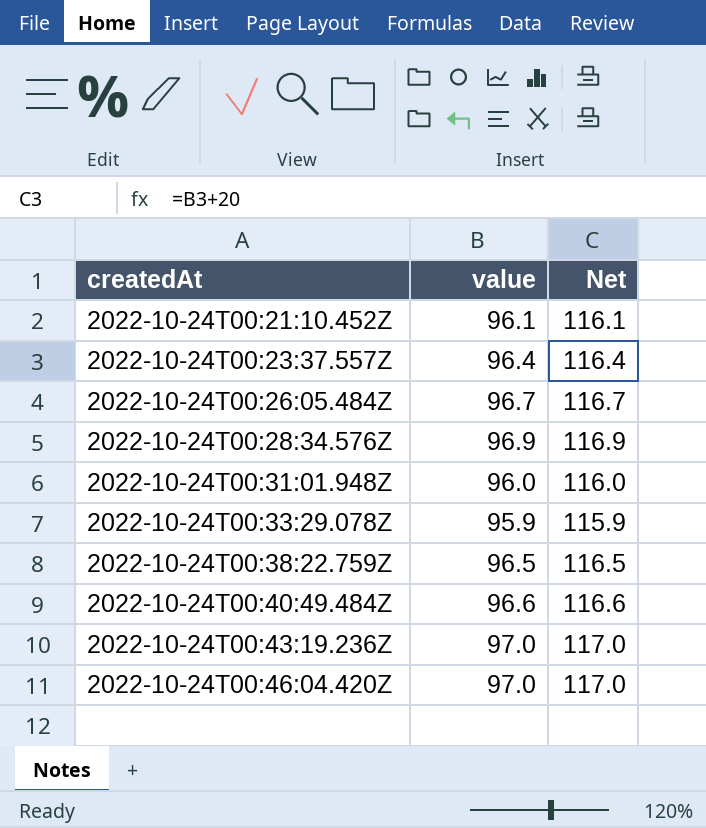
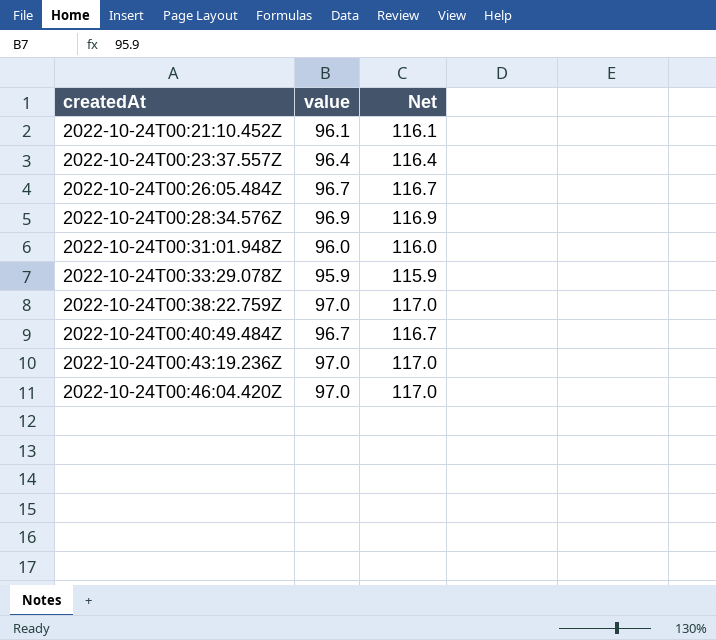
2022-10-24T00:38:22.759Z | value: 96.5 -> 97.0
2022-10-24T00:38:22.759Z | Net: 116.5 -> 117.0
2022-10-24T00:40:49.484Z | value: 96.6 -> 96.7
2022-10-24T00:40:49.484Z | Net: 116.6 -> 116.7

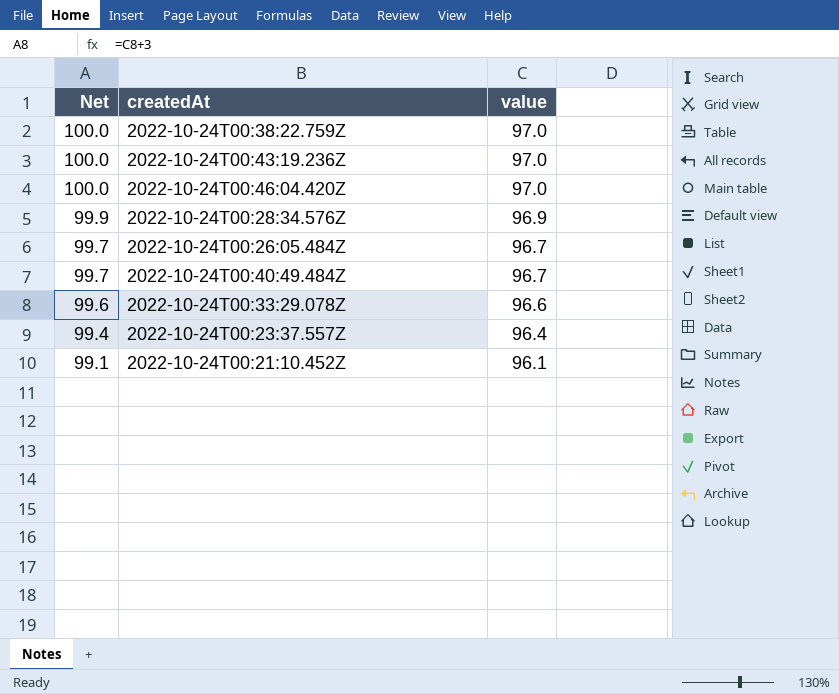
row order: createdAt ascending -> Net descending
column Net | formula: [value] + 20 -> [value] + 3
column Net | position: 3 -> 1
row 2022-10-24T00:31:01.948Z: 96.0 | 116.0 -> none
2022-10-24T00:33:29.078Z | value: 95.9 -> 96.6

